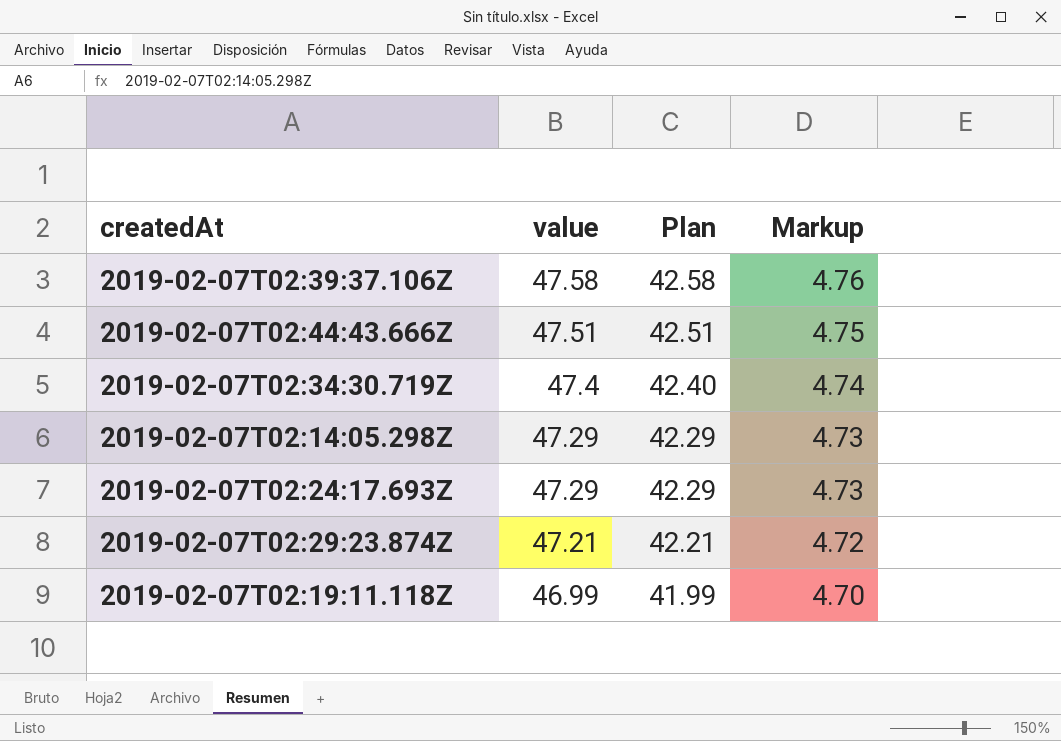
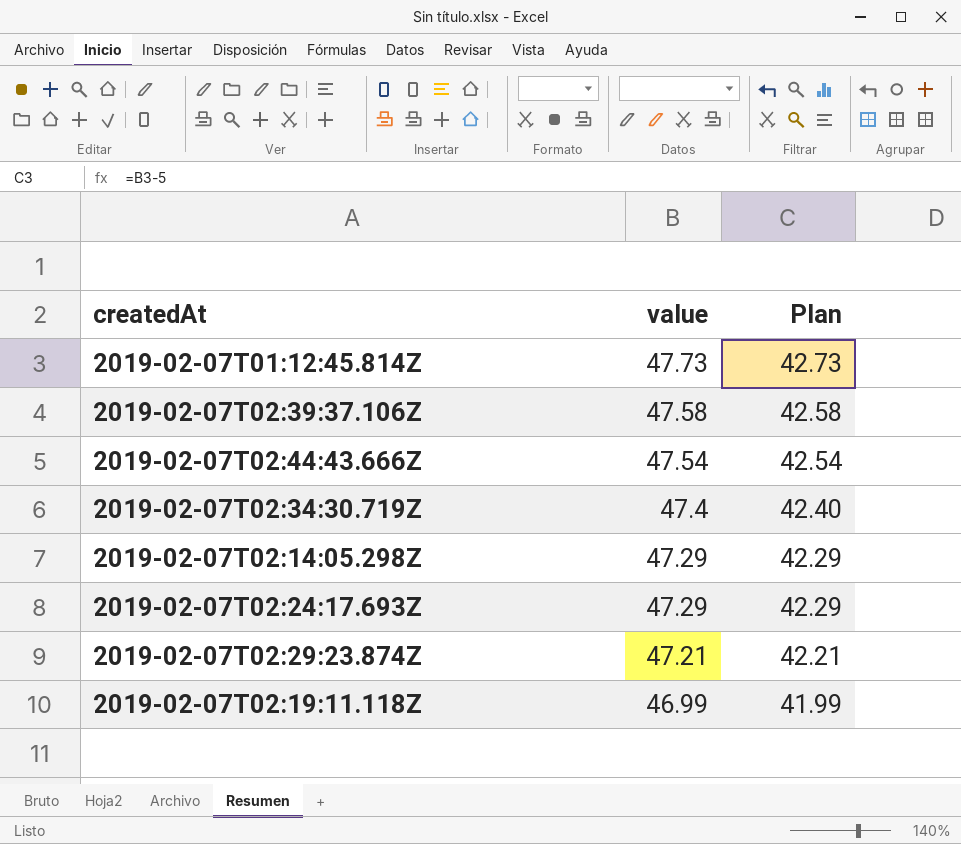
column Markup | formula: [value] * 0.1 -> none
row 2019-02-07T01:12:45.814Z: none -> 47.73 | 42.73
2019-02-07T02:44:43.666Z | value: 47.51 -> 47.54
2019-02-07T02:44:43.666Z | Plan: 42.51 -> 42.54

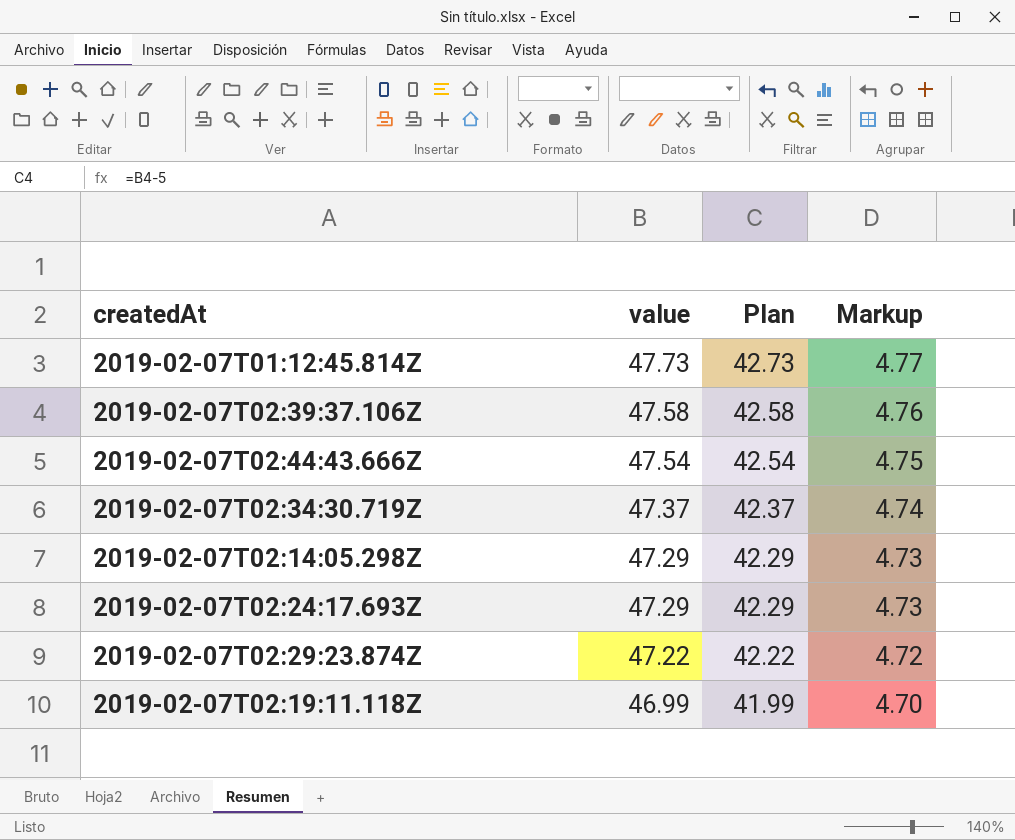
column Markup | formula: none -> [value] * 0.1
2019-02-07T02:34:30.719Z | value: 47.4 -> 47.37
2019-02-07T02:34:30.719Z | Plan: 42.40 -> 42.37
2019-02-07T02:29:23.874Z | value: 47.21 -> 47.22
2019-02-07T02:29:23.874Z | Plan: 42.21 -> 42.22

